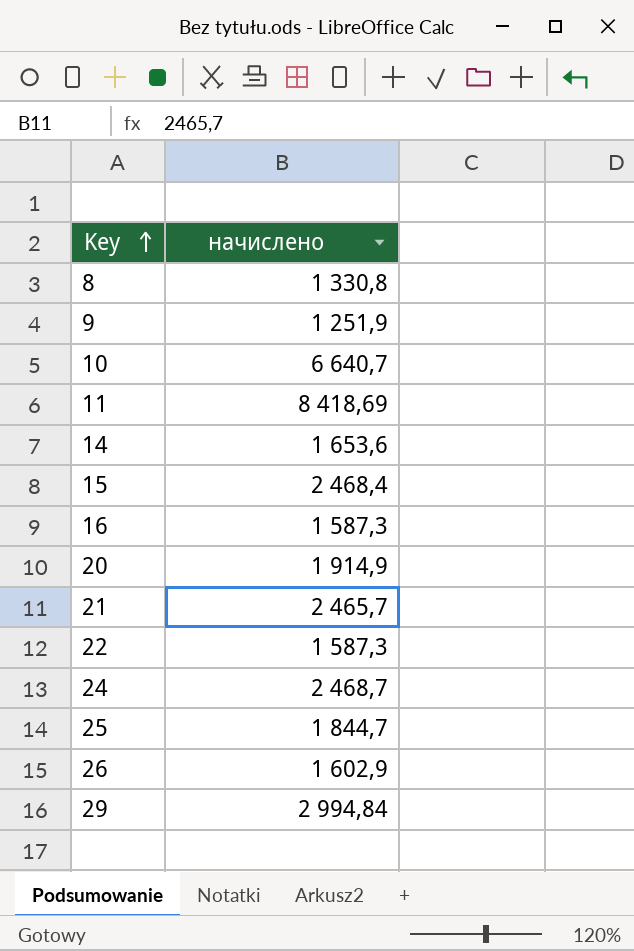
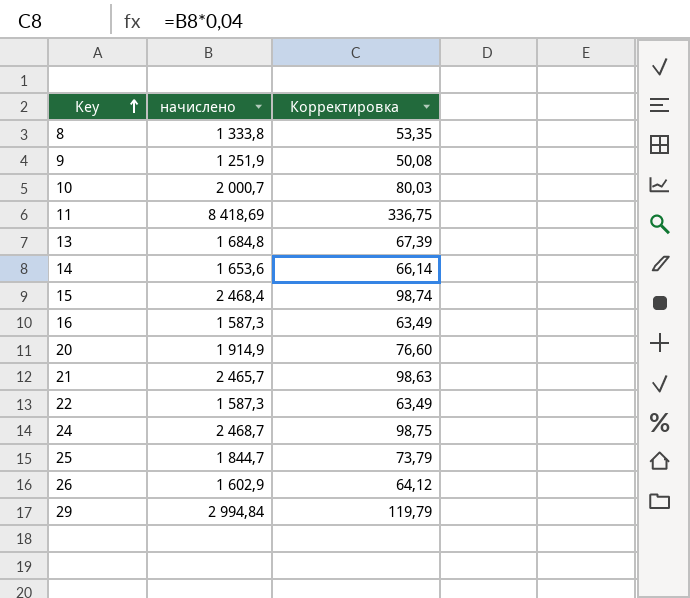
column Корректировка | formula: none -> [начислено] * 0,04
8 | начислено: 1 330,8 -> 1 333,8
10 | начислено: 6 640,7 -> 2 000,7
row 13: none -> 1 684,8 | 67,39

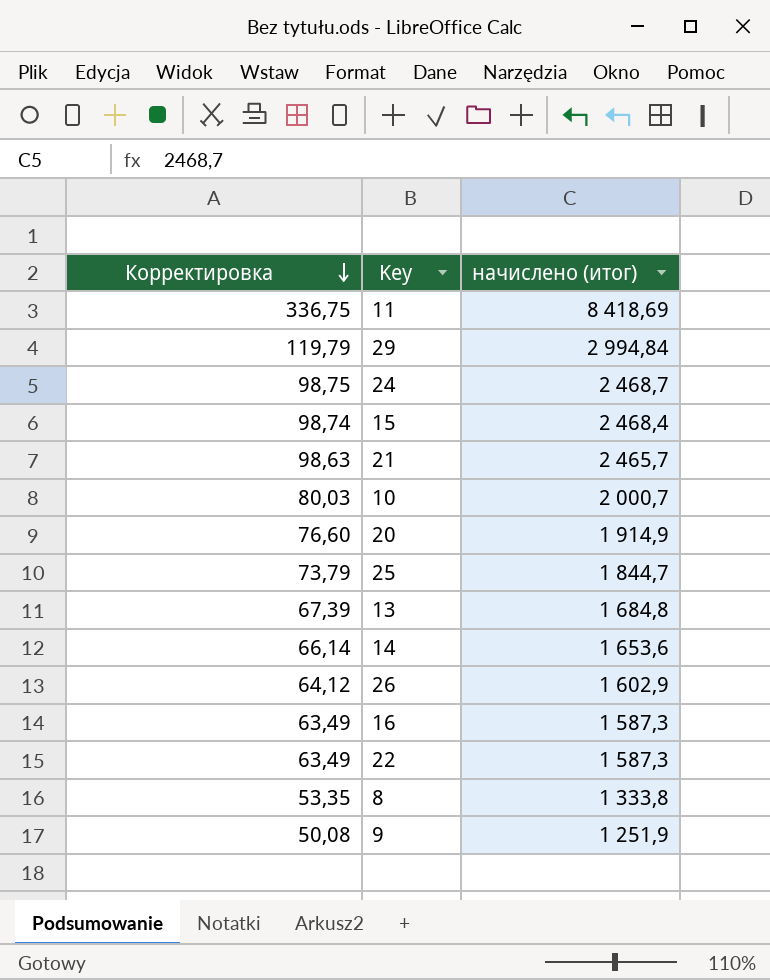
row order: Key ascending -> Корректировка descending
column Корректировка | position: 3 -> 1
column name: начислено -> начислено (итог)

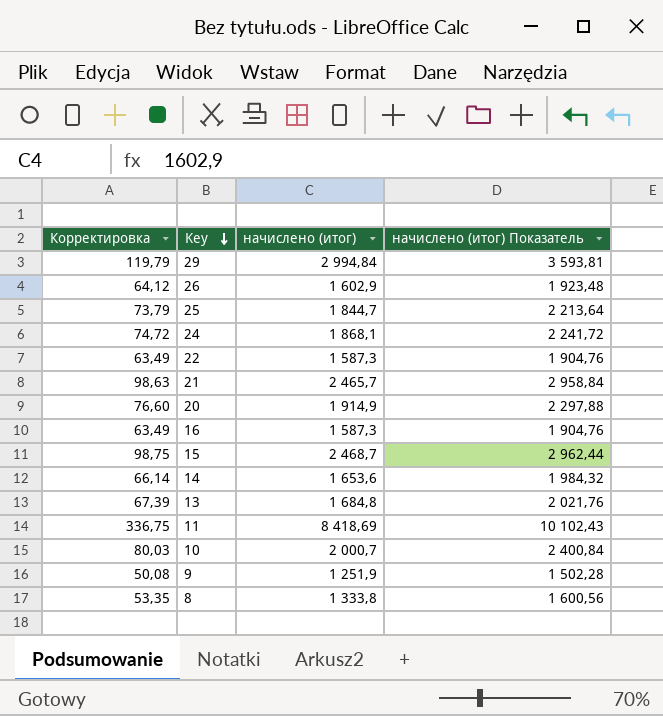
row order: Корректировка descending -> Key descending
column начислено (итог) Показатель | formula: none -> [начислено (итог)] * 1,2
24 | Корректировка: 98,75 -> 74,72
24 | начислено (итог): 2 468,7 -> 1 868,1
15 | Корректировка: 98,74 -> 98,75
15 | начислено (итог): 2 468,4 -> 2 468,7

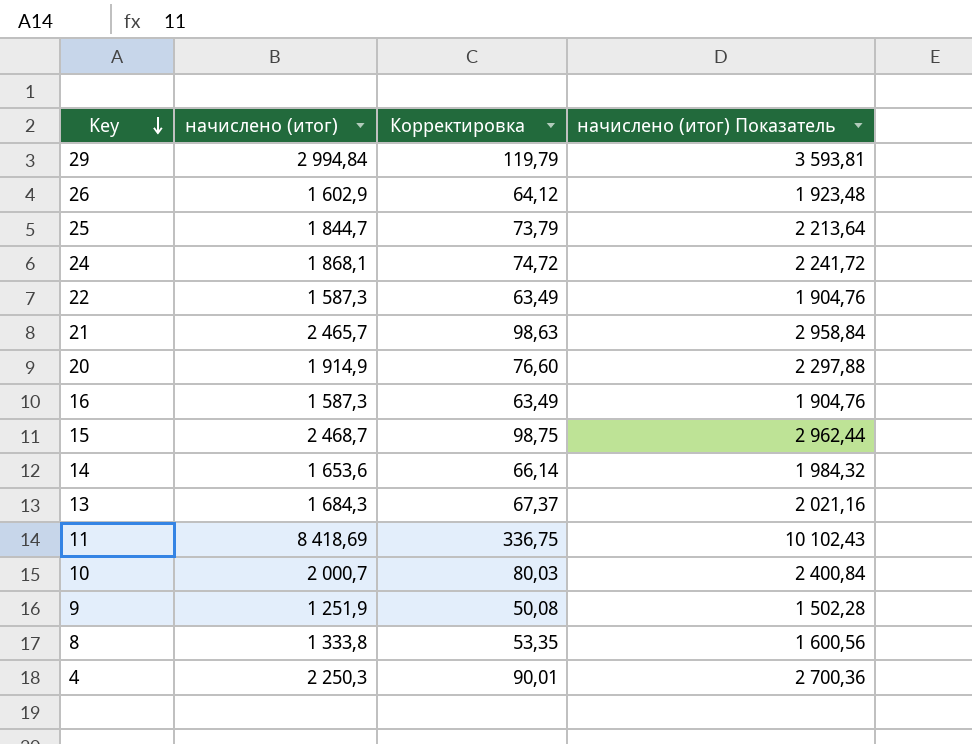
column Корректировка | position: 1 -> 3
13 | начислено (итог): 1 684,8 -> 1 684,3
13 | Корректировка: 67,39 -> 67,37
13 | начислено (итог) Показатель: 2 021,76 -> 2 021,16
row 4: none -> 2 250,3 | 90,01 | 2 700,36

